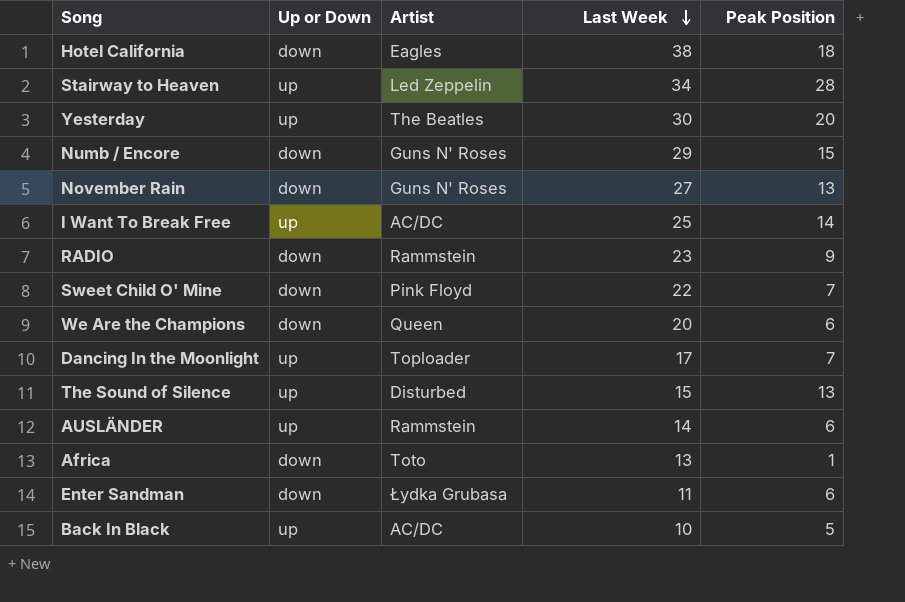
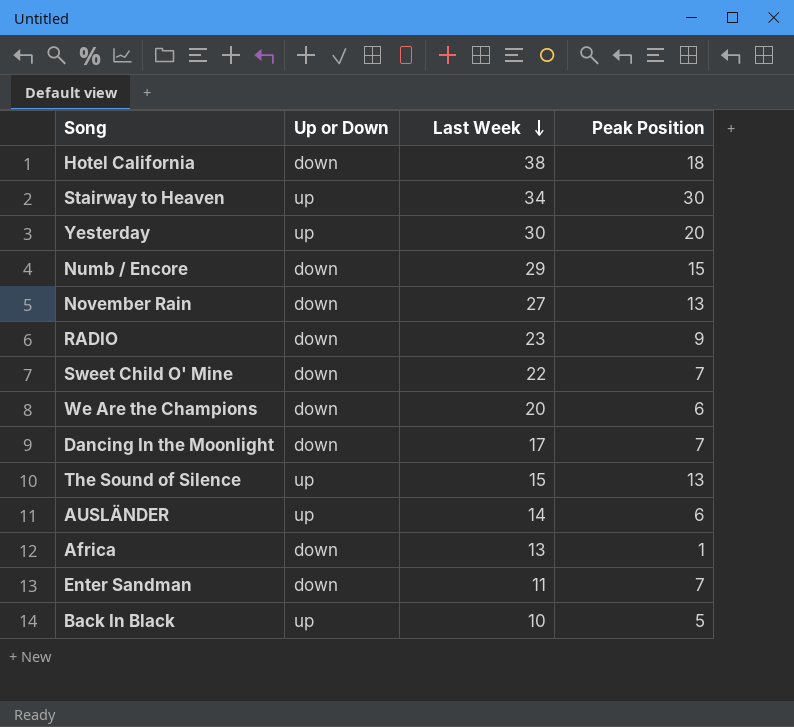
column Artist | position: 3 -> none
row I Want To Break Free: up | AC/DC | 25 | 14 -> none
Stairway to Heaven | Peak Position: 28 -> 30
Dancing In the Moonlight | Up or Down: up -> down
Enter Sandman | Peak Position: 6 -> 7

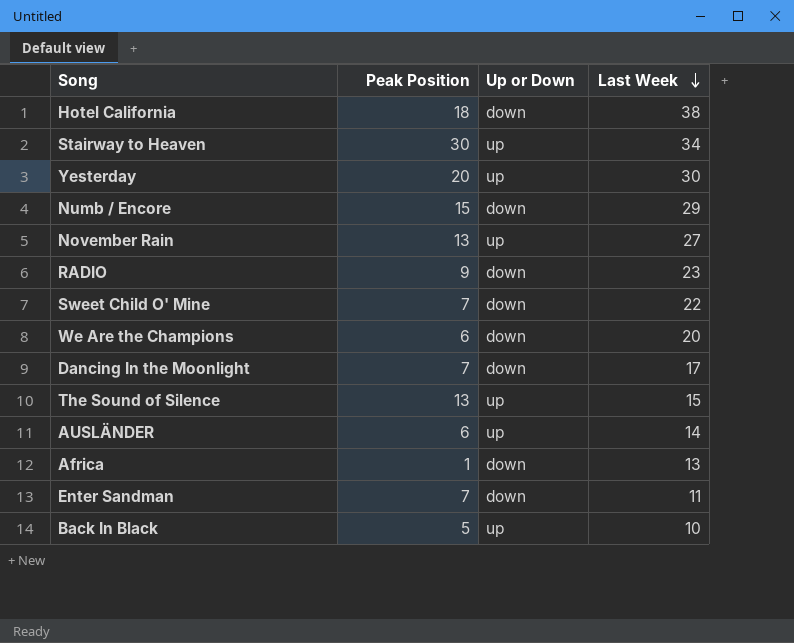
column Peak Position | position: 4 -> 2
November Rain | Up or Down: down -> up

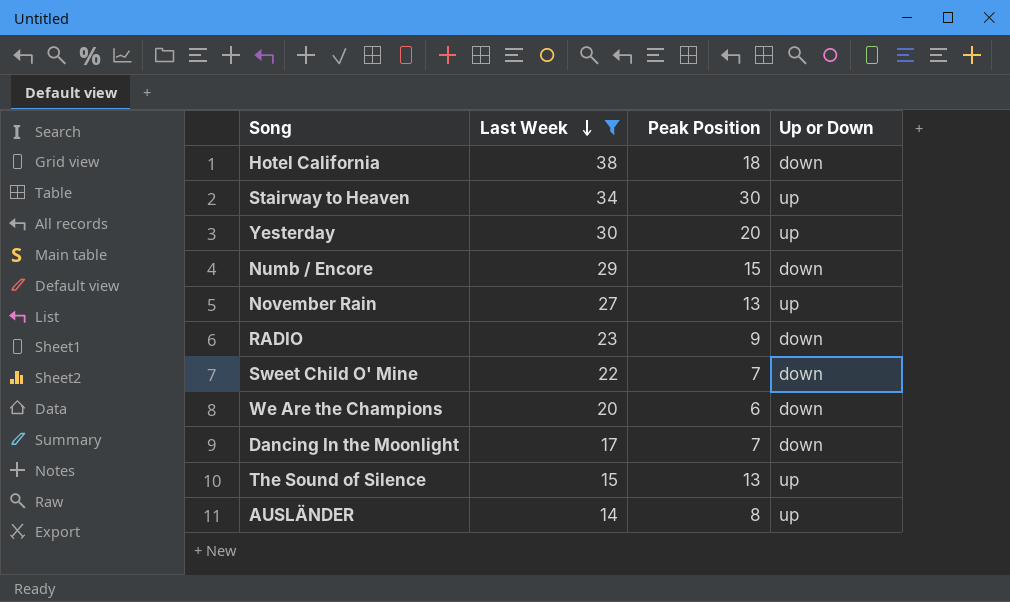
filter: none -> Last Week >= 14
column Last Week | position: 4 -> 2
AUSLÄNDER | Peak Position: 6 -> 8

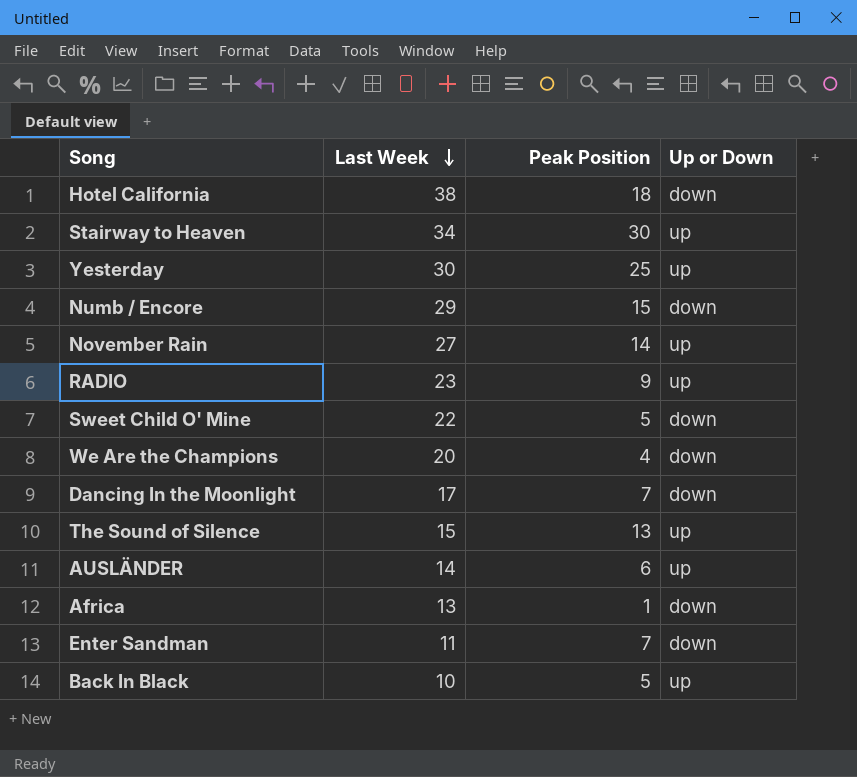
filter: Last Week >= 14 -> none
Yesterday | Peak Position: 20 -> 25
November Rain | Peak Position: 13 -> 14
RADIO | Up or Down: down -> up
Sweet Child O' Mine | Peak Position: 7 -> 5
We Are the Champions | Peak Position: 6 -> 4
AUSLÄNDER | Peak Position: 8 -> 6

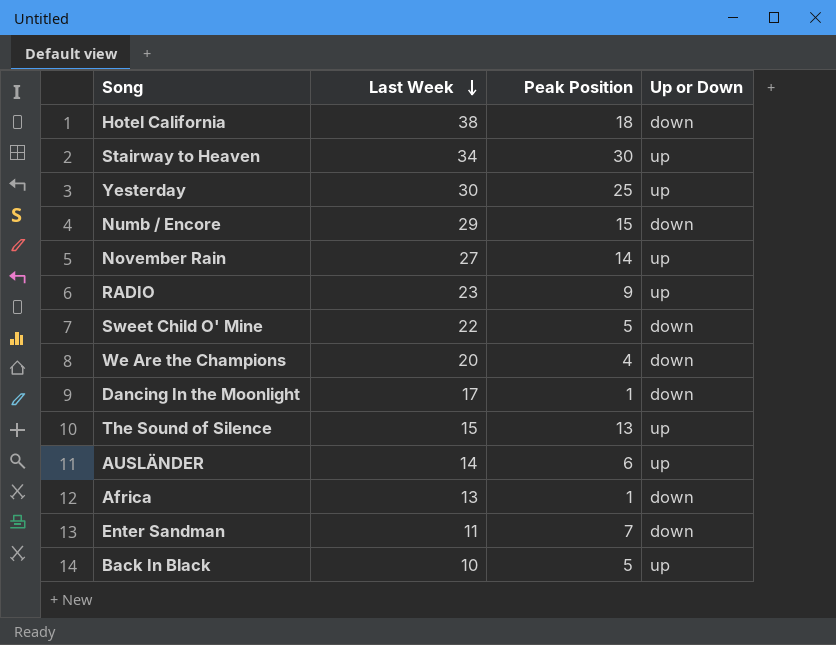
Dancing In the Moonlight | Peak Position: 7 -> 1

